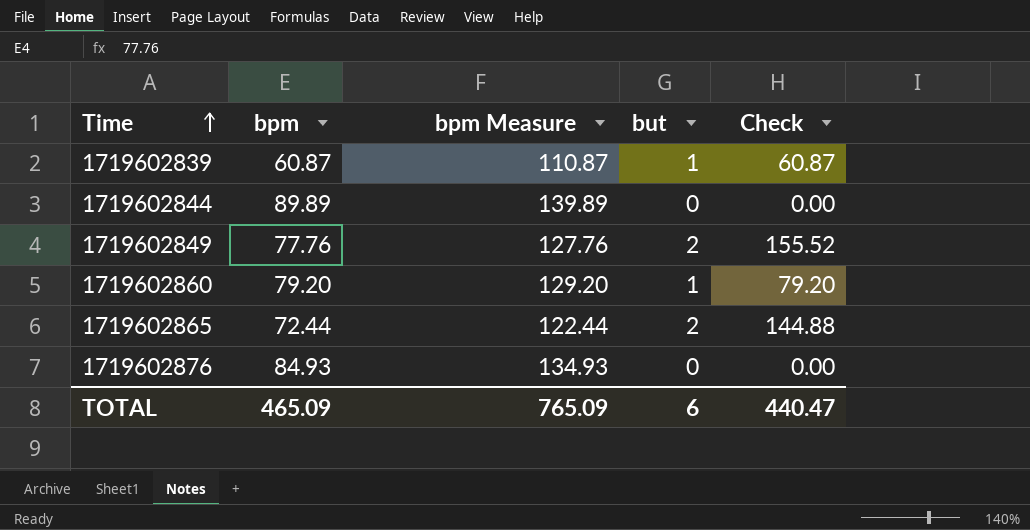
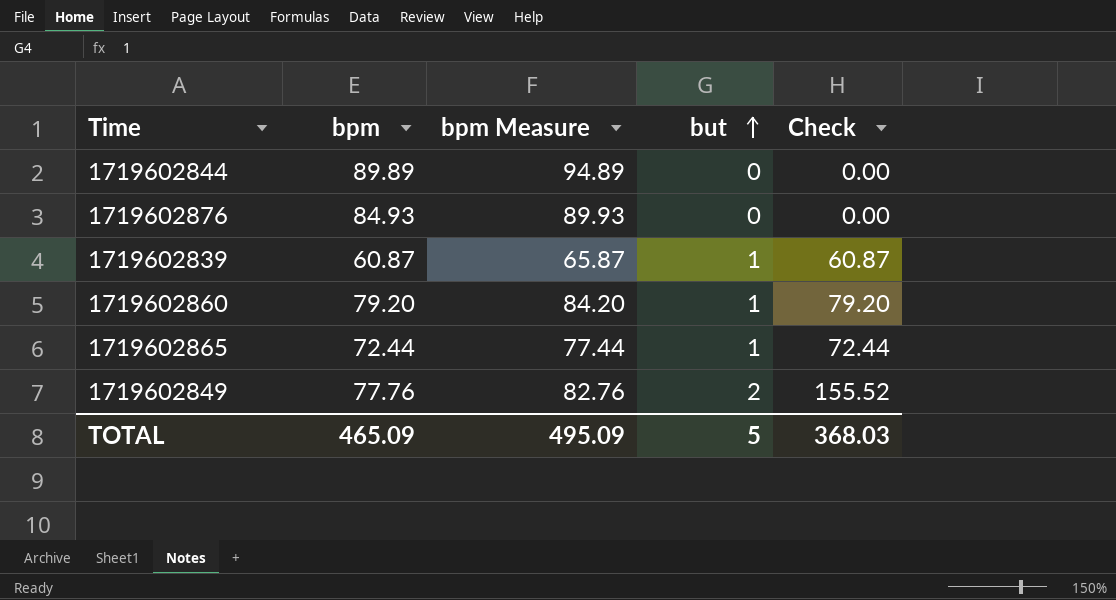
row order: Time ascending -> but ascending
column bpm Measure | formula: [bpm] + 50 -> [bpm] + 5
1719602865 | but: 2 -> 1
1719602865 | Check: 144.88 -> 72.44
TOTAL | bpm Measure: 765.09 -> 495.09
TOTAL | but: 6 -> 5
TOTAL | Check: 440.47 -> 368.03

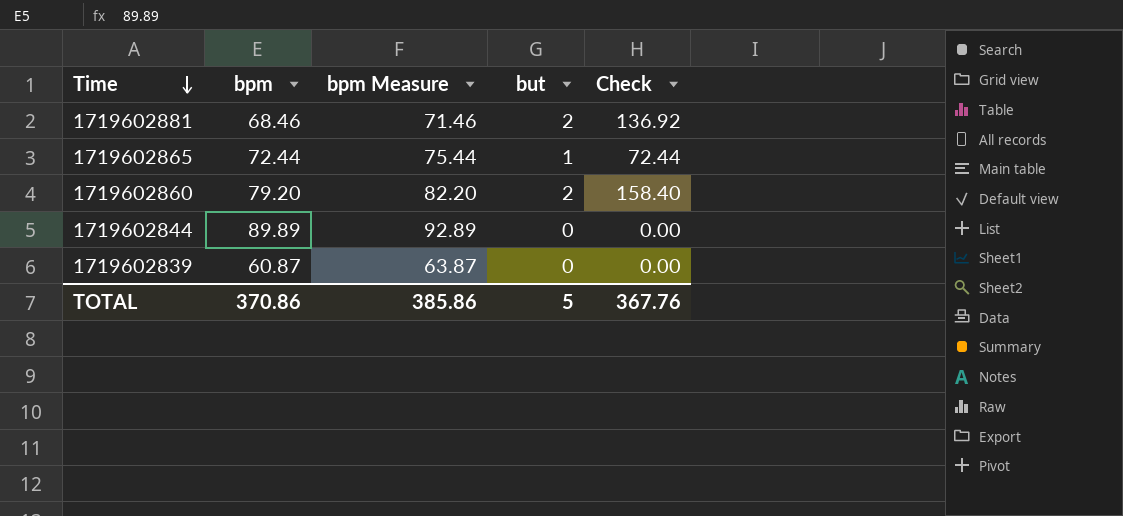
row order: but ascending -> Time descending
column bpm Measure | formula: [bpm] + 5 -> [bpm] + 3
row 1719602876: 84.93 | 89.93 | 0 | 0.00 -> none
row 1719602849: 77.76 | 82.76 | 2 | 155.52 -> none
row 1719602881: none -> 68.46 | 71.46 | 2 | 136.92
1719602860 | but: 1 -> 2
1719602860 | Check: 79.20 -> 158.40
1719602839 | but: 1 -> 0
1719602839 | Check: 60.87 -> 0.00
TOTAL | bpm: 465.09 -> 370.86
TOTAL | bpm Measure: 495.09 -> 385.86
TOTAL | Check: 368.03 -> 367.76

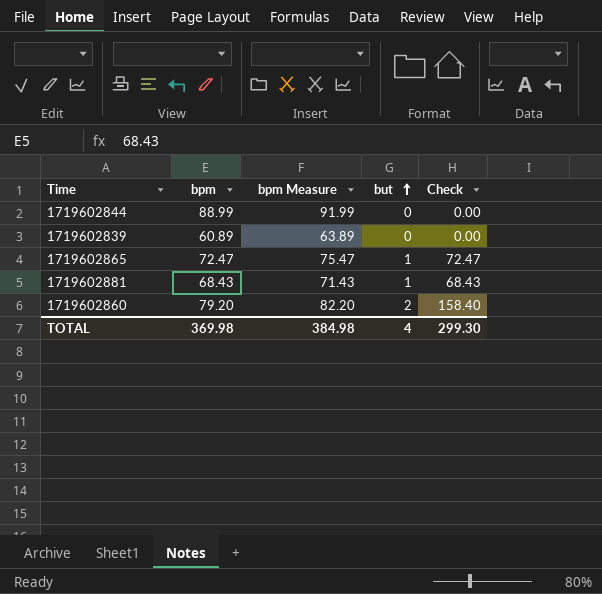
row order: Time descending -> but ascending
1719602844 | bpm: 89.89 -> 88.99
1719602844 | bpm Measure: 92.89 -> 91.99
1719602839 | bpm: 60.87 -> 60.89
1719602839 | bpm Measure: 63.87 -> 63.89
1719602865 | bpm: 72.44 -> 72.47
1719602865 | bpm Measure: 75.44 -> 75.47
1719602865 | Check: 72.44 -> 72.47
1719602881 | bpm: 68.46 -> 68.43
1719602881 | bpm Measure: 71.46 -> 71.43
1719602881 | but: 2 -> 1
1719602881 | Check: 136.92 -> 68.43
TOTAL | bpm: 370.86 -> 369.98
TOTAL | bpm Measure: 385.86 -> 384.98
TOTAL | but: 5 -> 4
TOTAL | Check: 367.76 -> 299.30

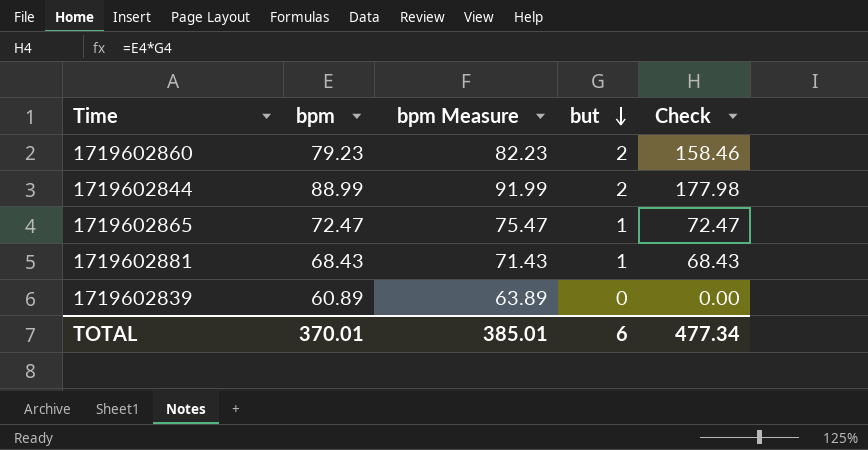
row order: but ascending -> but descending
1719602860 | bpm: 79.20 -> 79.23
1719602860 | bpm Measure: 82.20 -> 82.23
1719602860 | Check: 158.40 -> 158.46
1719602844 | but: 0 -> 2
1719602844 | Check: 0.00 -> 177.98
TOTAL | bpm: 369.98 -> 370.01
TOTAL | bpm Measure: 384.98 -> 385.01
TOTAL | but: 4 -> 6
TOTAL | Check: 299.30 -> 477.34

